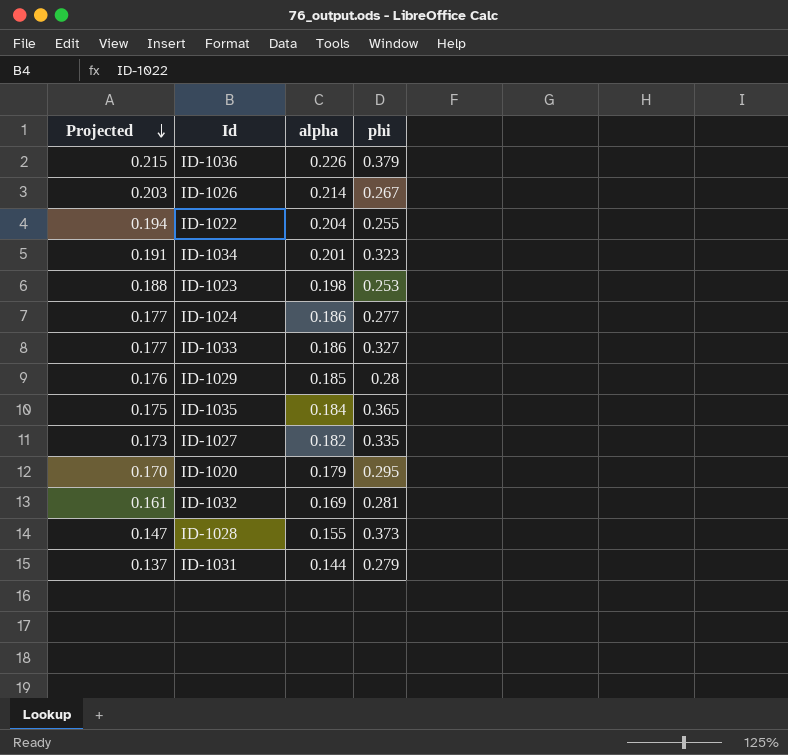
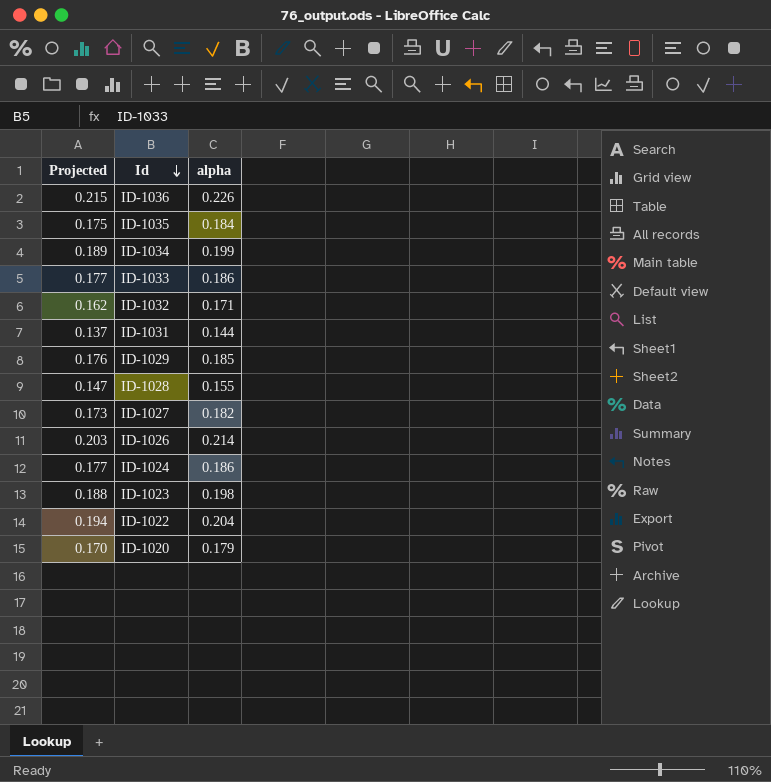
row order: Projected descending -> Id descending
column phi | position: 4 -> none
ID-1034 | Projected: 0.191 -> 0.189
ID-1034 | alpha: 0.201 -> 0.199
ID-1032 | Projected: 0.161 -> 0.162
ID-1032 | alpha: 0.169 -> 0.171

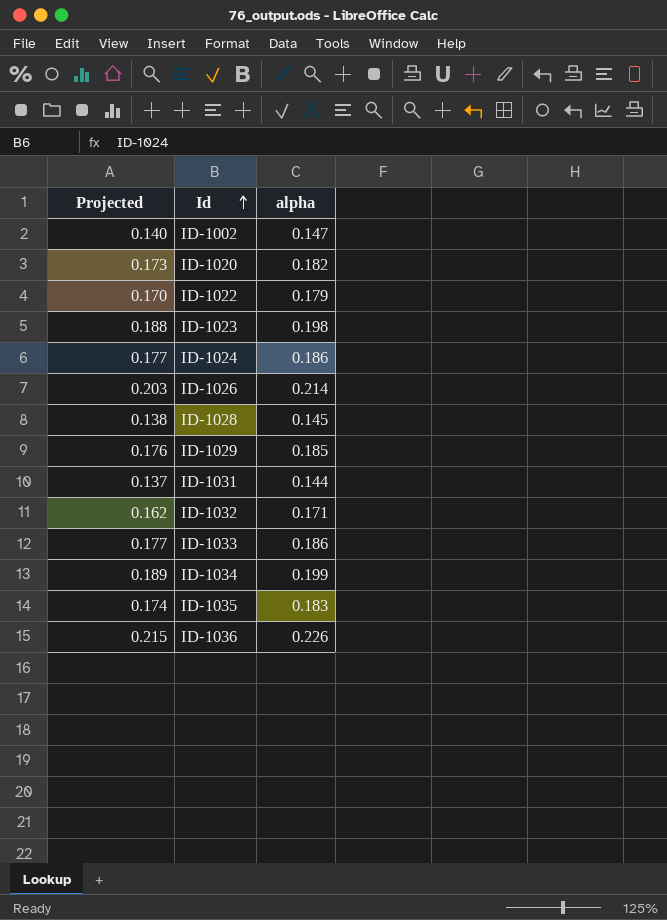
row order: Id descending -> Id ascending
row ID-1027: 0.173 | 0.182 -> none
row ID-1002: none -> 0.140 | 0.147
ID-1020 | Projected: 0.170 -> 0.173
ID-1020 | alpha: 0.179 -> 0.182
ID-1022 | Projected: 0.194 -> 0.170
ID-1022 | alpha: 0.204 -> 0.179
ID-1028 | Projected: 0.147 -> 0.138
ID-1028 | alpha: 0.155 -> 0.145
ID-1035 | Projected: 0.175 -> 0.174
ID-1035 | alpha: 0.184 -> 0.183

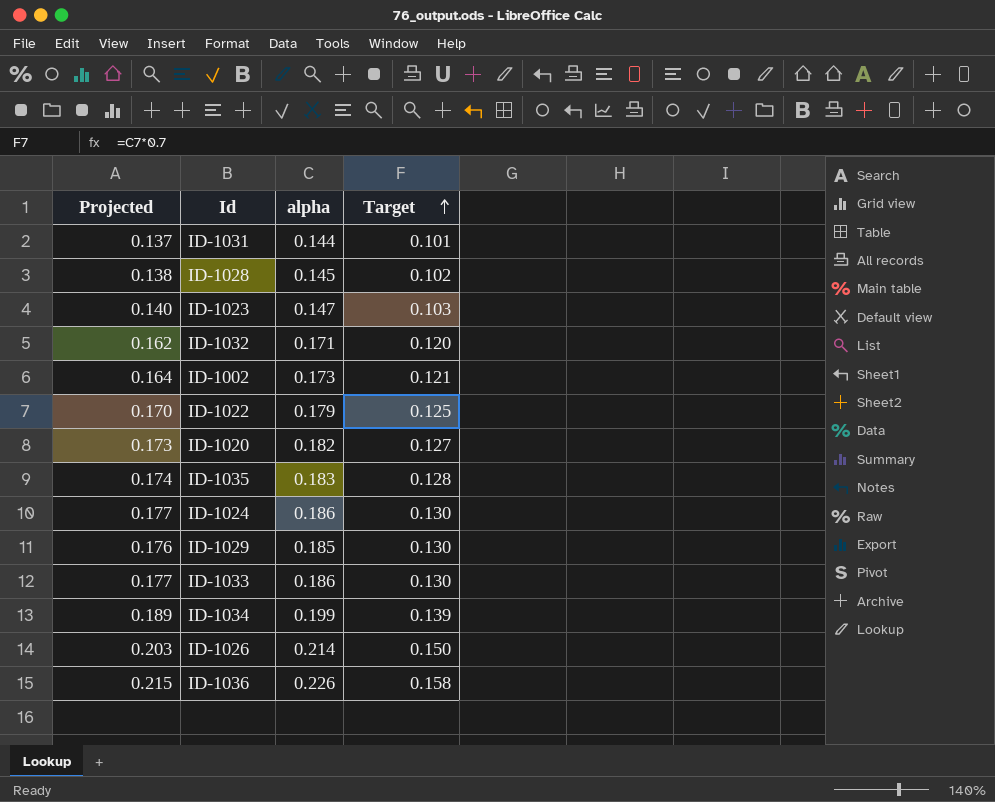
row order: Id ascending -> Target ascending
column Target | formula: none -> [alpha] * 0.7
ID-1023 | Projected: 0.188 -> 0.140
ID-1023 | alpha: 0.198 -> 0.147
ID-1002 | Projected: 0.140 -> 0.164
ID-1002 | alpha: 0.147 -> 0.173

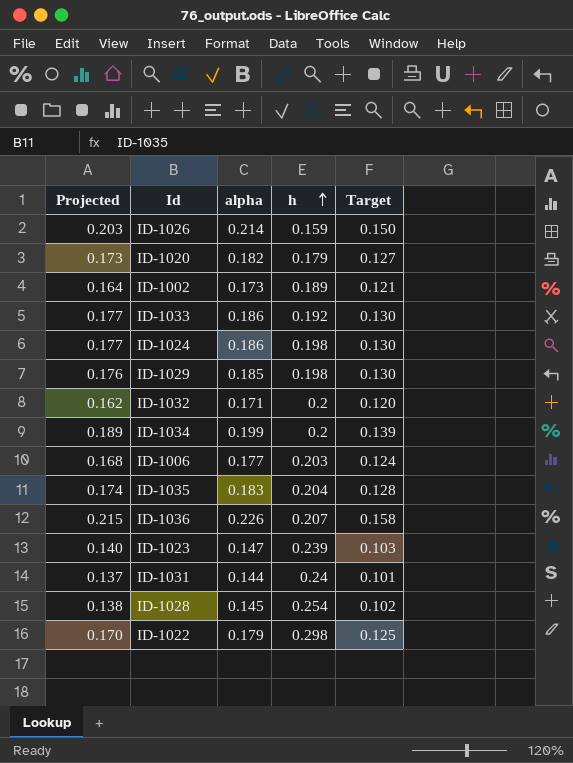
row order: Target ascending -> h ascending
column h | position: none -> 4
row ID-1006: none -> 0.168 | 0.177 | 0.203 | 0.124

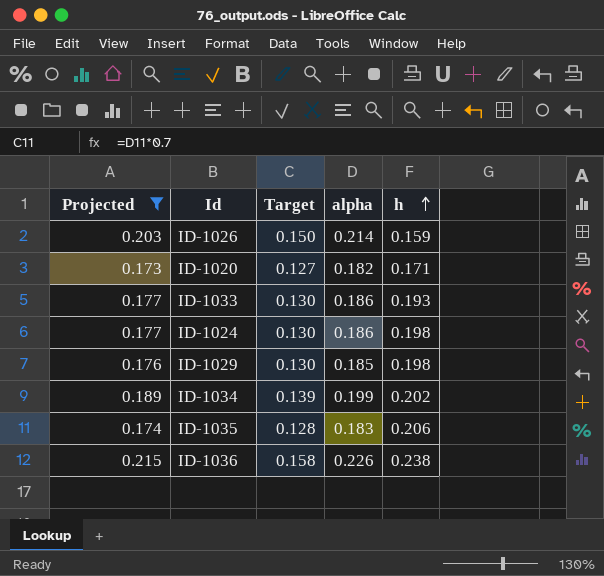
filter: none -> Projected >= 0.173
column Target | position: 5 -> 3
ID-1020 | h: 0.179 -> 0.171
ID-1033 | h: 0.192 -> 0.193
ID-1034 | h: 0.2 -> 0.202
ID-1035 | h: 0.204 -> 0.206
ID-1036 | h: 0.207 -> 0.238

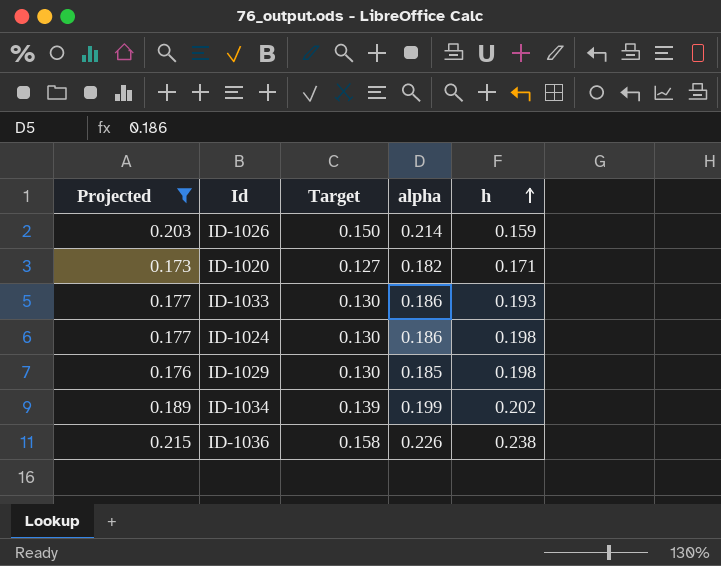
row ID-1035: 0.174 | 0.128 | 0.183 | 0.206 -> none

